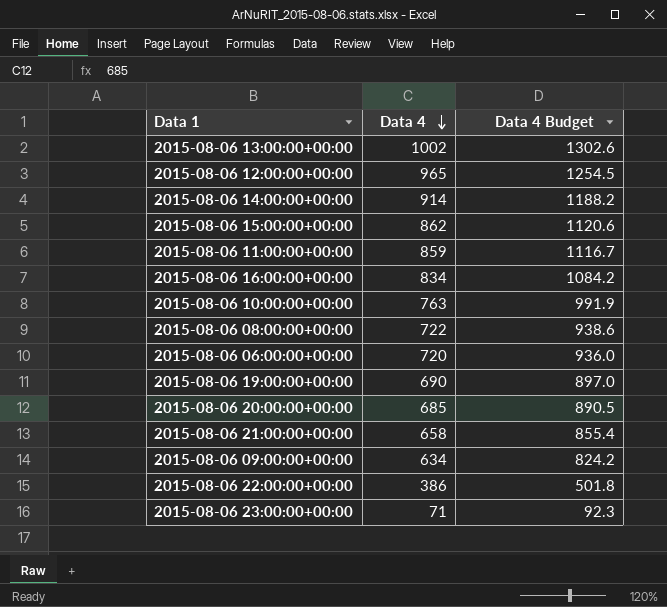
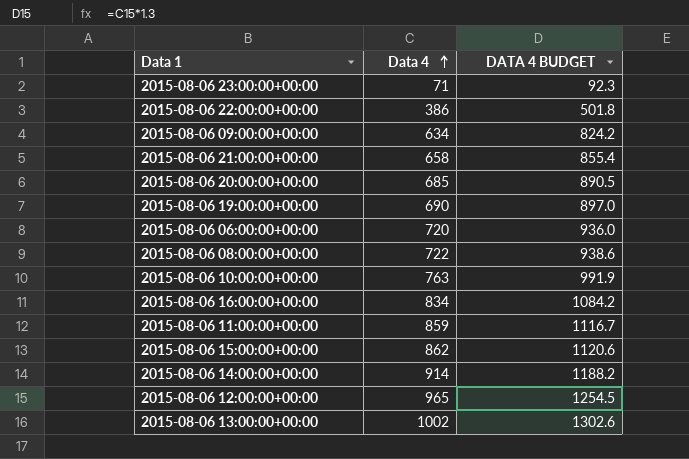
row order: Data 4 descending -> Data 4 ascending
column name: Data 4 Budget -> DATA 4 BUDGET

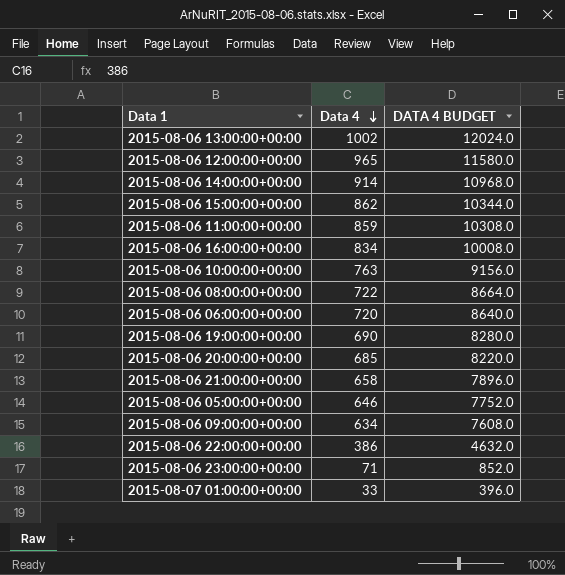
row order: Data 4 ascending -> Data 4 descending
column DATA 4 BUDGET | formula: [Data 4] * 1.3 -> [Data 4] * 12
row 2015-08-06 05:00:00+00:00: none -> 646 | 7752.0
row 2015-08-07 01:00:00+00:00: none -> 33 | 396.0

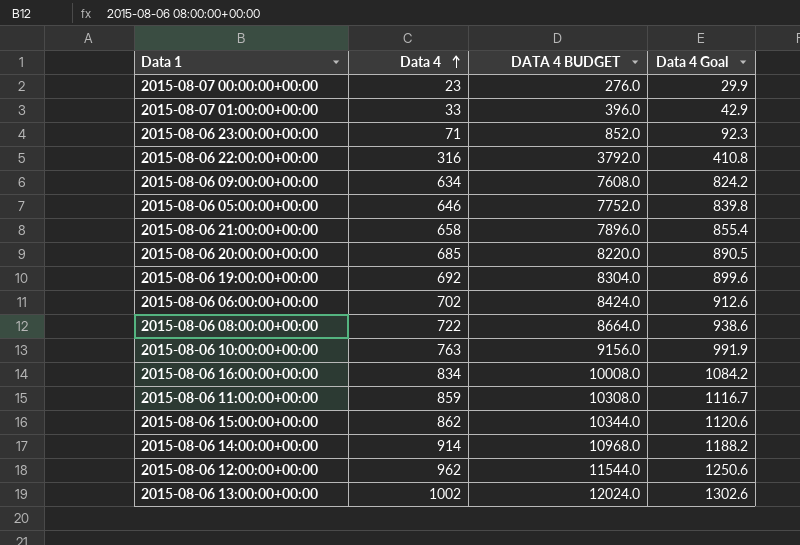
row order: Data 4 descending -> Data 4 ascending
column Data 4 Goal | formula: none -> [Data 4] * 1.3
row 2015-08-07 00:00:00+00:00: none -> 23 | 276.0 | 29.9
2015-08-06 22:00:00+00:00 | Data 4: 386 -> 316
2015-08-06 22:00:00+00:00 | DATA 4 BUDGET: 4632.0 -> 3792.0
2015-08-06 19:00:00+00:00 | Data 4: 690 -> 692
2015-08-06 19:00:00+00:00 | DATA 4 BUDGET: 8280.0 -> 8304.0
2015-08-06 06:00:00+00:00 | Data 4: 720 -> 702
2015-08-06 06:00:00+00:00 | DATA 4 BUDGET: 8640.0 -> 8424.0
2015-08-06 12:00:00+00:00 | Data 4: 965 -> 962
2015-08-06 12:00:00+00:00 | DATA 4 BUDGET: 11580.0 -> 11544.0

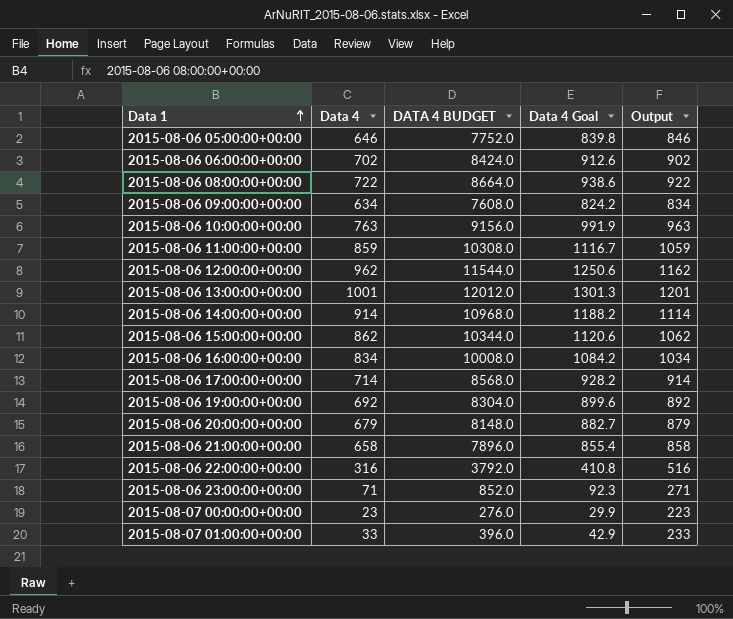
row order: Data 4 ascending -> Data 1 ascending
column Output | formula: none -> [Data 4] + 200
2015-08-06 13:00:00+00:00 | Data 4: 1002 -> 1001
2015-08-06 13:00:00+00:00 | DATA 4 BUDGET: 12024.0 -> 12012.0
2015-08-06 13:00:00+00:00 | Data 4 Goal: 1302.6 -> 1301.3
row 2015-08-06 17:00:00+00:00: none -> 714 | 8568.0 | 928.2 | 914
2015-08-06 20:00:00+00:00 | Data 4: 685 -> 679
2015-08-06 20:00:00+00:00 | DATA 4 BUDGET: 8220.0 -> 8148.0
2015-08-06 20:00:00+00:00 | Data 4 Goal: 890.5 -> 882.7

